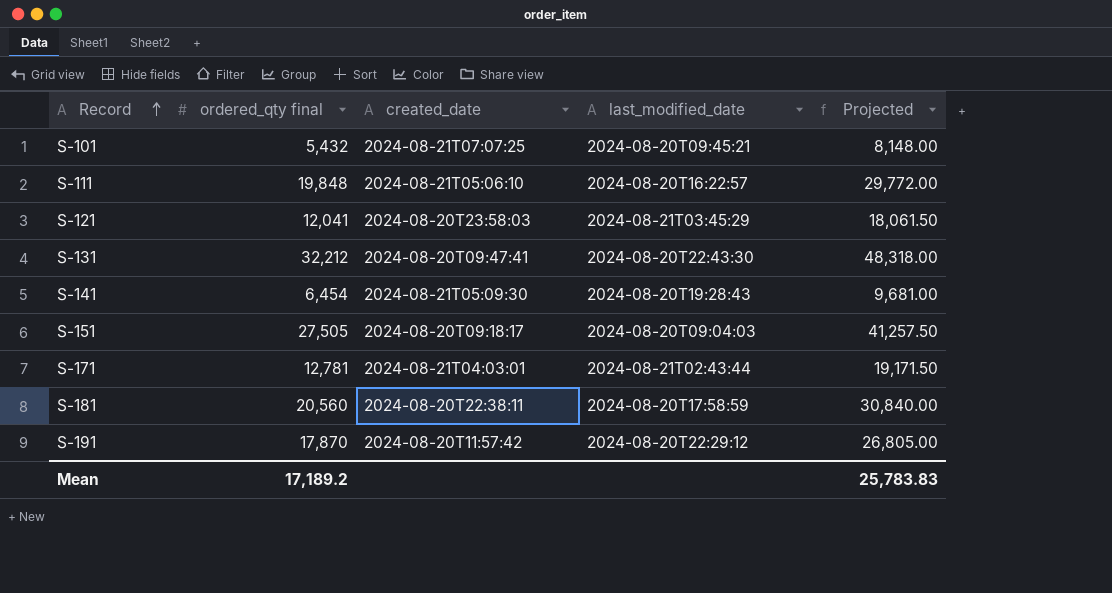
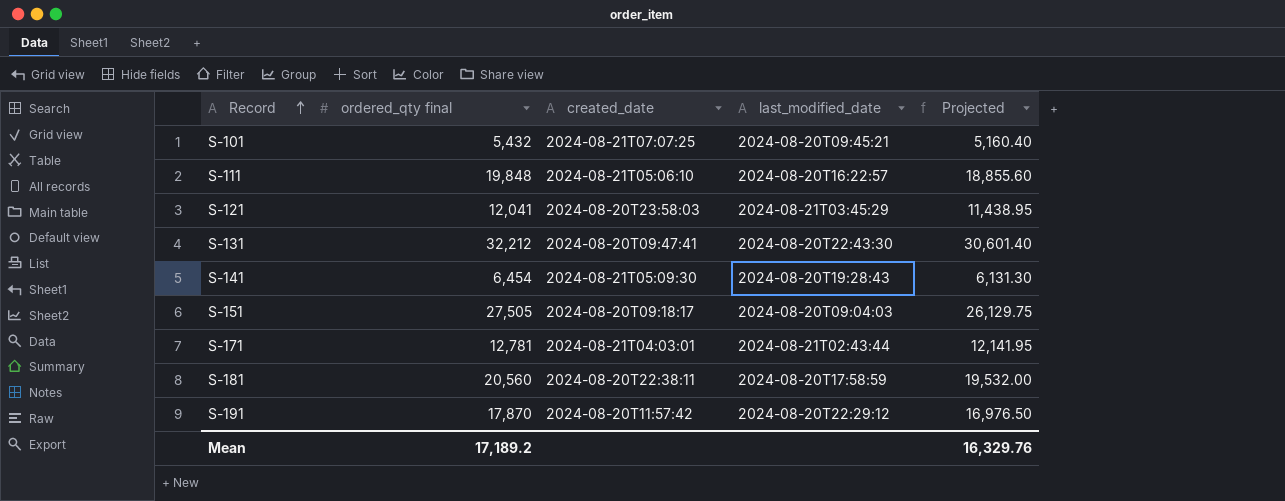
column Projected | formula: [ordered_qty final] * 1.5 -> [ordered_qty final] * 0.95
Mean | Projected: 25,783.83 -> 16,329.76

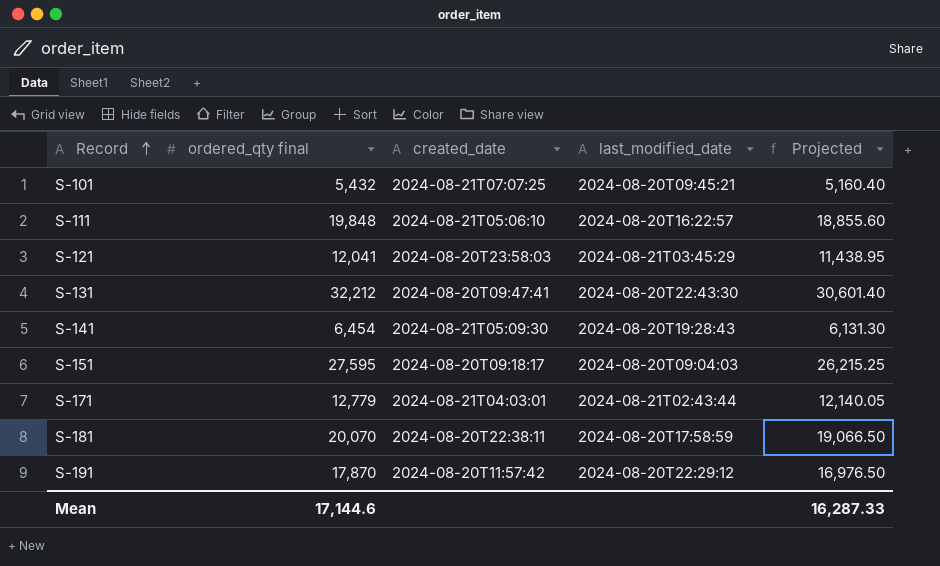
S-151 | ordered_qty final: 27,505 -> 27,595
S-151 | Projected: 26,129.75 -> 26,215.25
S-171 | ordered_qty final: 12,781 -> 12,779
S-171 | Projected: 12,141.95 -> 12,140.05
S-181 | ordered_qty final: 20,560 -> 20,070
S-181 | Projected: 19,532.00 -> 19,066.50
Mean | ordered_qty final: 17,189.2 -> 17,144.6
Mean | Projected: 16,329.76 -> 16,287.33

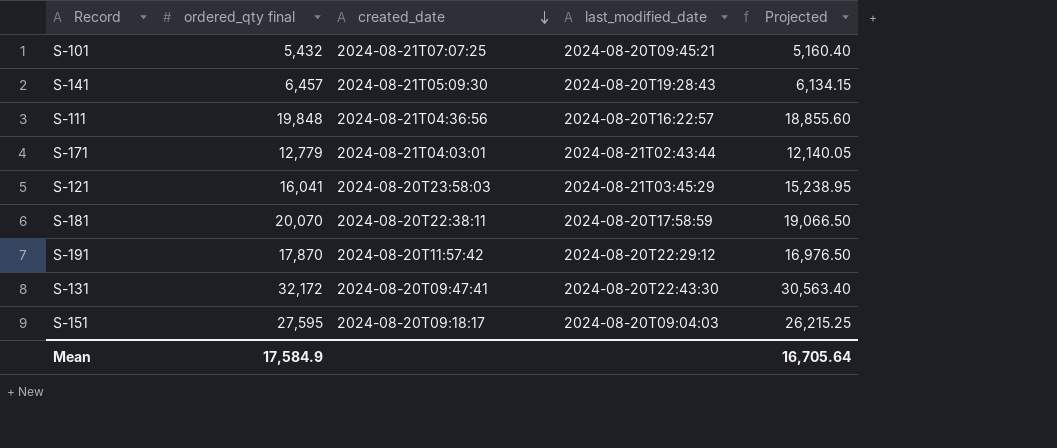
row order: Record ascending -> created_date descending
S-141 | ordered_qty final: 6,454 -> 6,457
S-141 | Projected: 6,131.30 -> 6,134.15
S-111 | created_date: 2024-08-21T05:06:10 -> 2024-08-21T04:36:56
S-121 | ordered_qty final: 12,041 -> 16,041
S-121 | Projected: 11,438.95 -> 15,238.95
S-131 | ordered_qty final: 32,212 -> 32,172
S-131 | Projected: 30,601.40 -> 30,563.40
Mean | ordered_qty final: 17,144.6 -> 17,584.9
Mean | Projected: 16,287.33 -> 16,705.64

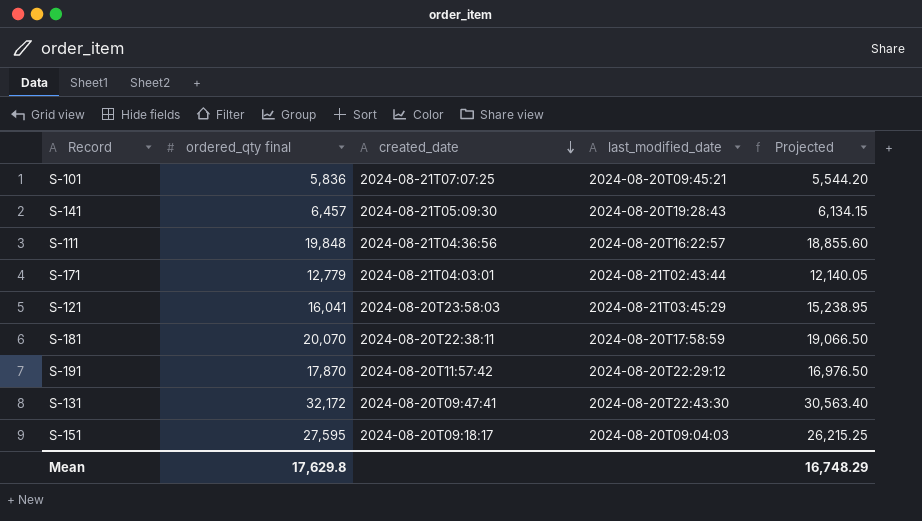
S-101 | ordered_qty final: 5,432 -> 5,836
S-101 | Projected: 5,160.40 -> 5,544.20
Mean | ordered_qty final: 17,584.9 -> 17,629.8
Mean | Projected: 16,705.64 -> 16,748.29

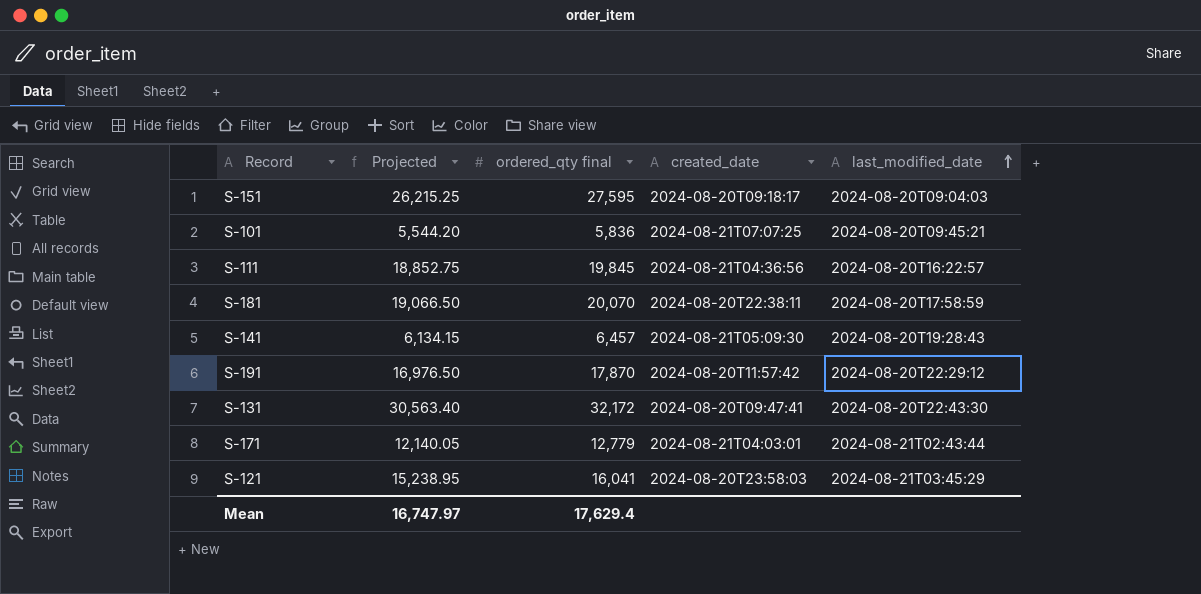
row order: created_date descending -> last_modified_date ascending
column Projected | position: 5 -> 2
S-111 | Projected: 18,855.60 -> 18,852.75
S-111 | ordered_qty final: 19,848 -> 19,845
Mean | Projected: 16,748.29 -> 16,747.97
Mean | ordered_qty final: 17,629.8 -> 17,629.4

